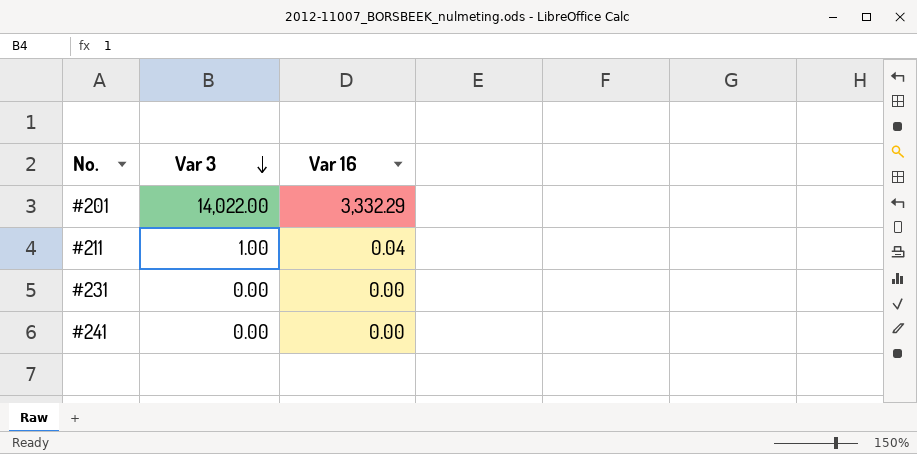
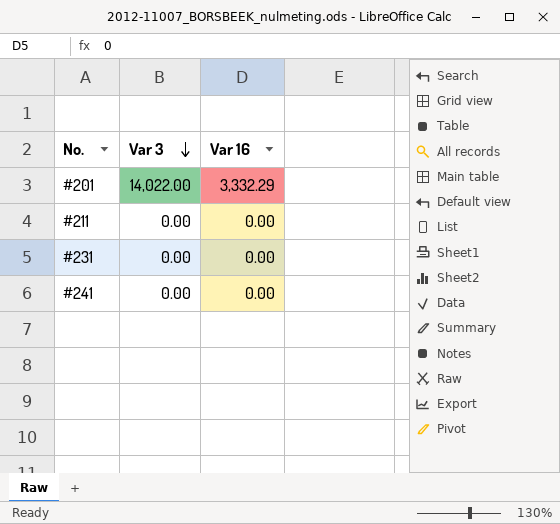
#211 | Var 3: 1.00 -> 0.00
#211 | Var 16: 0.04 -> 0.00

